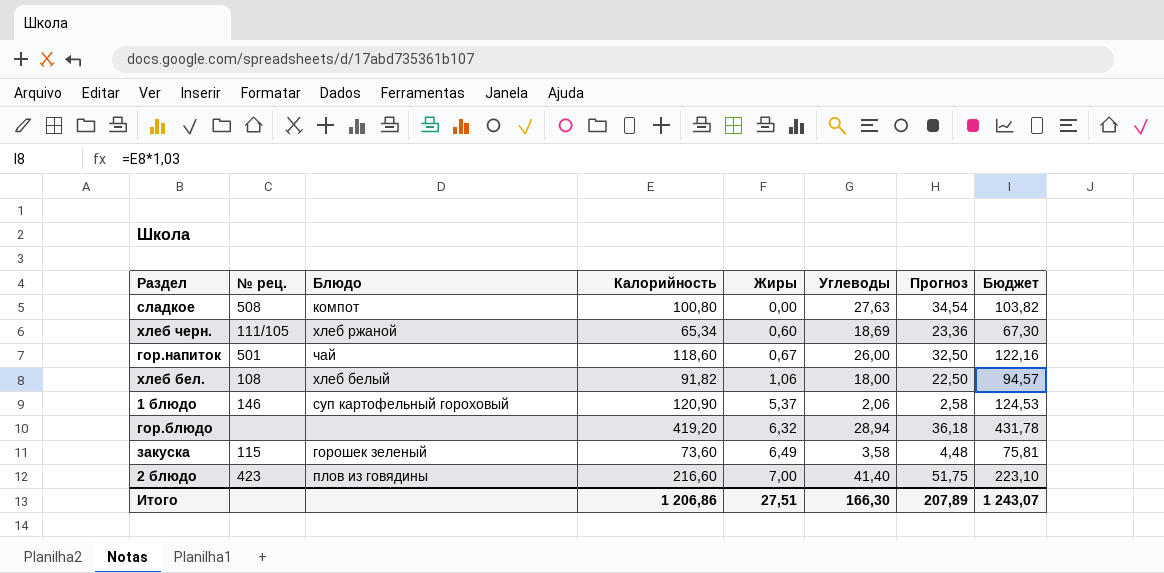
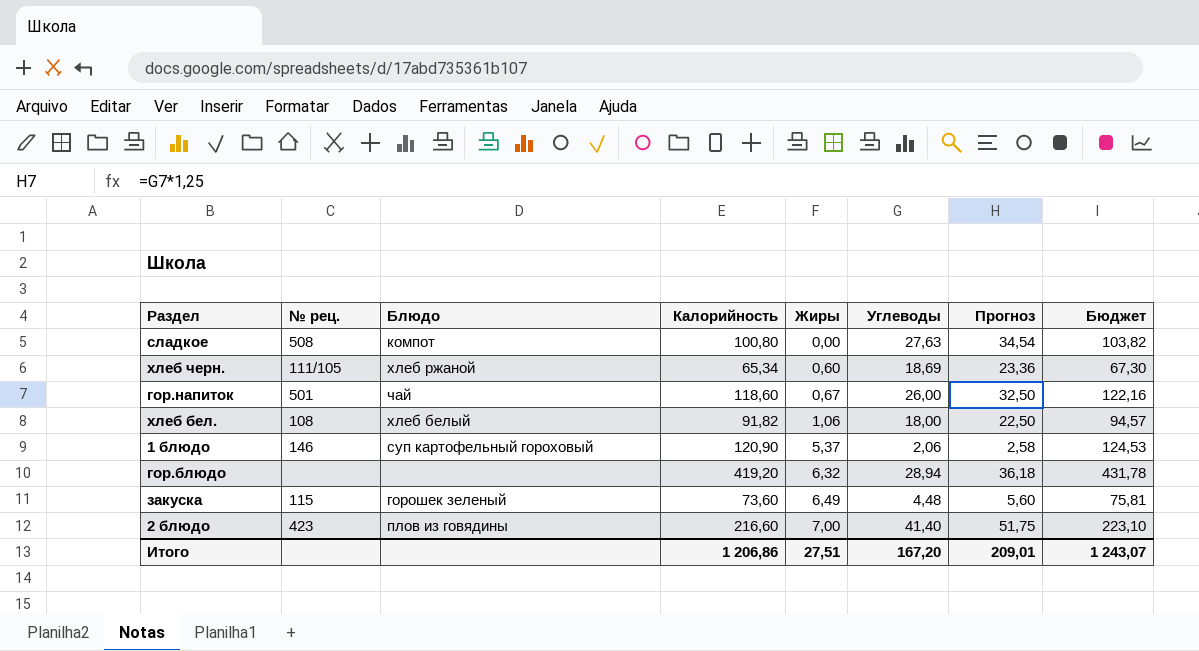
закуска | Углеводы: 3,58 -> 4,48
закуска | Прогноз: 4,48 -> 5,60
Итого | Углеводы: 166,30 -> 167,20
Итого | Прогноз: 207,89 -> 209,01

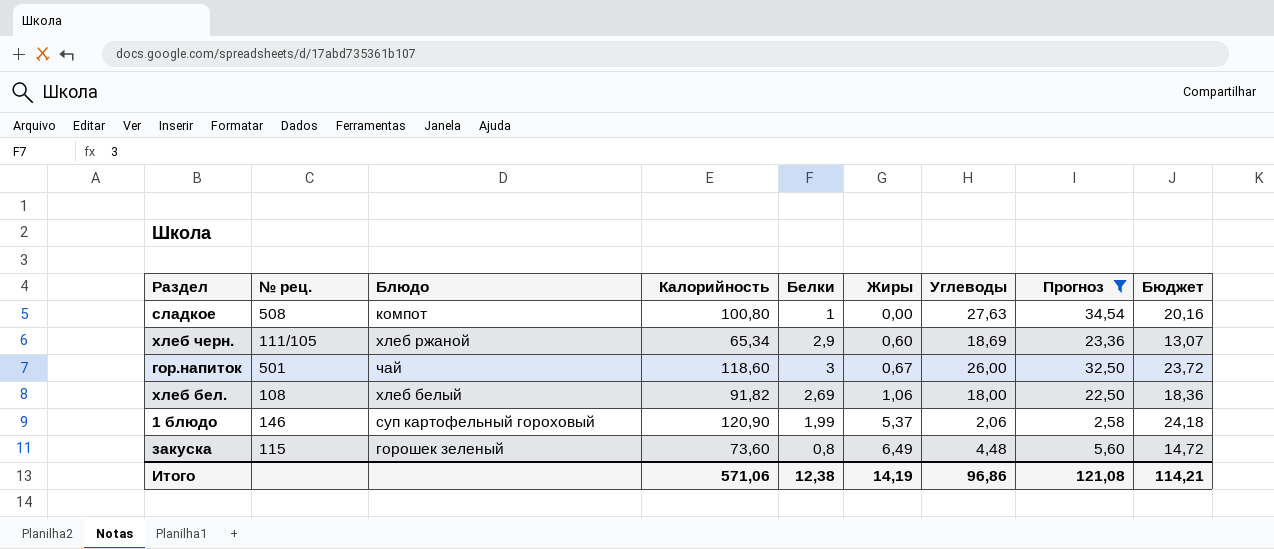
filter: none -> Прогноз <= 34,54
column Белки | position: none -> 5
column Бюджет | formula: [Калорийность] * 1,03 -> [Калорийность] * 0,2
Итого | Калорийность: 1 206,86 -> 571,06
Итого | Жиры: 27,51 -> 14,19
Итого | Углеводы: 167,20 -> 96,86
Итого | Прогноз: 209,01 -> 121,08
Итого | Бюджет: 1 243,07 -> 114,21

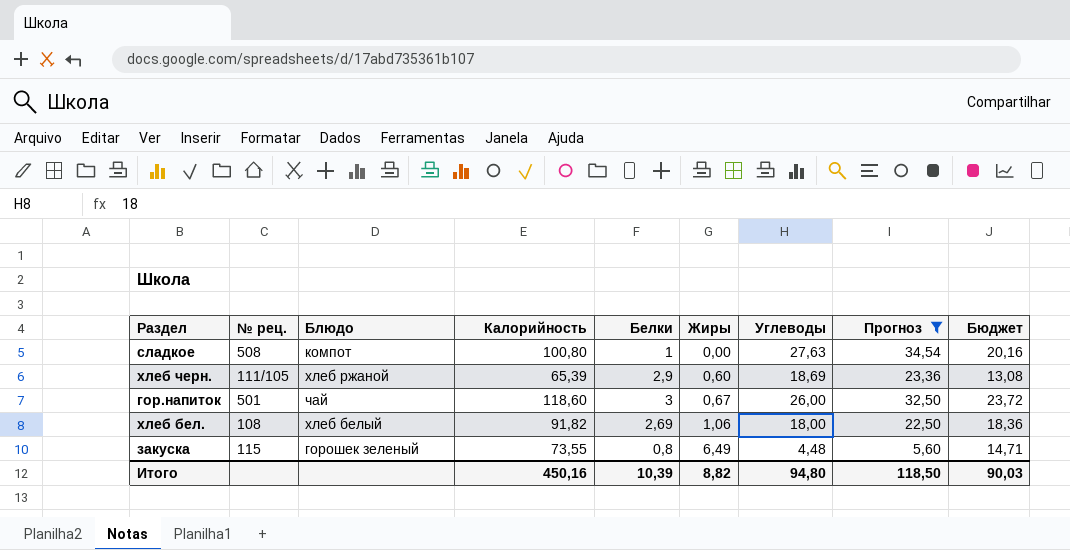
row 1 блюдо: 146 | суп картофельный гороховый | 120,90 | 1,99 | 5,37 | 2,06 | 2,58 | 24,18 -> none
хлеб черн. | Калорийность: 65,34 -> 65,39
хлеб черн. | Бюджет: 13,07 -> 13,08
закуска | Калорийность: 73,60 -> 73,55
закуска | Бюджет: 14,72 -> 14,71
Итого | Калорийность: 571,06 -> 450,16
Итого | Белки: 12,38 -> 10,39
Итого | Жиры: 14,19 -> 8,82
Итого | Углеводы: 96,86 -> 94,80
Итого | Прогноз: 121,08 -> 118,50
Итого | Бюджет: 114,21 -> 90,03

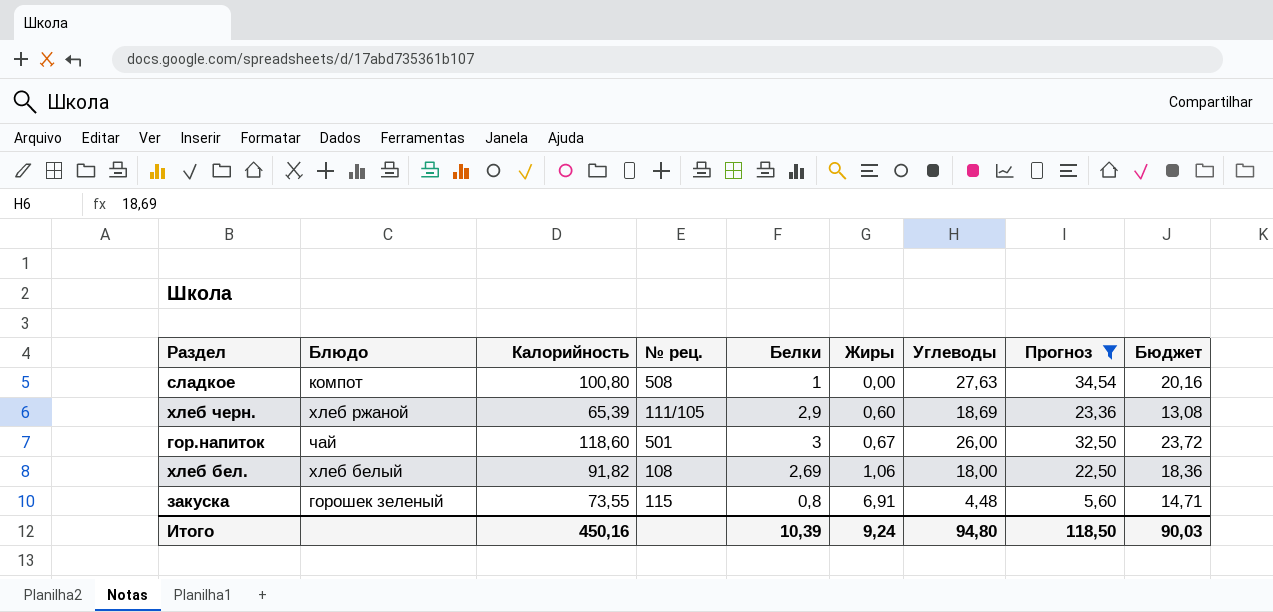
column № рец. | position: 2 -> 4
закуска | Жиры: 6,49 -> 6,91
Итого | Жиры: 8,82 -> 9,24

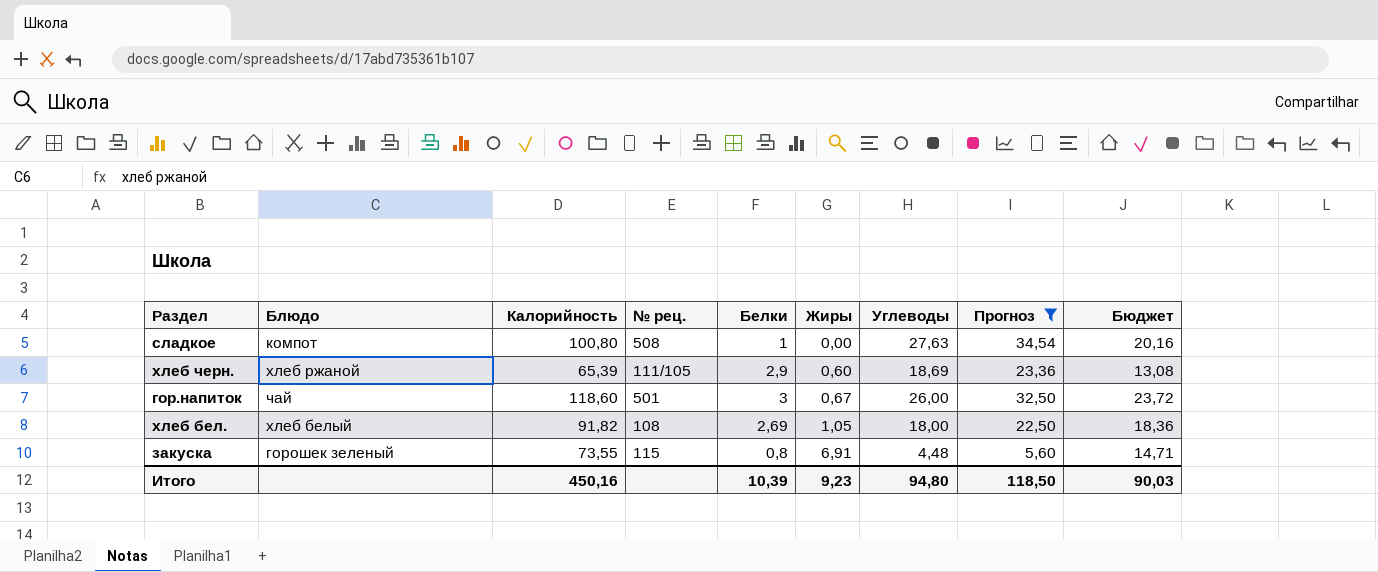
хлеб бел. | Жиры: 1,06 -> 1,05
Итого | Жиры: 9,24 -> 9,23

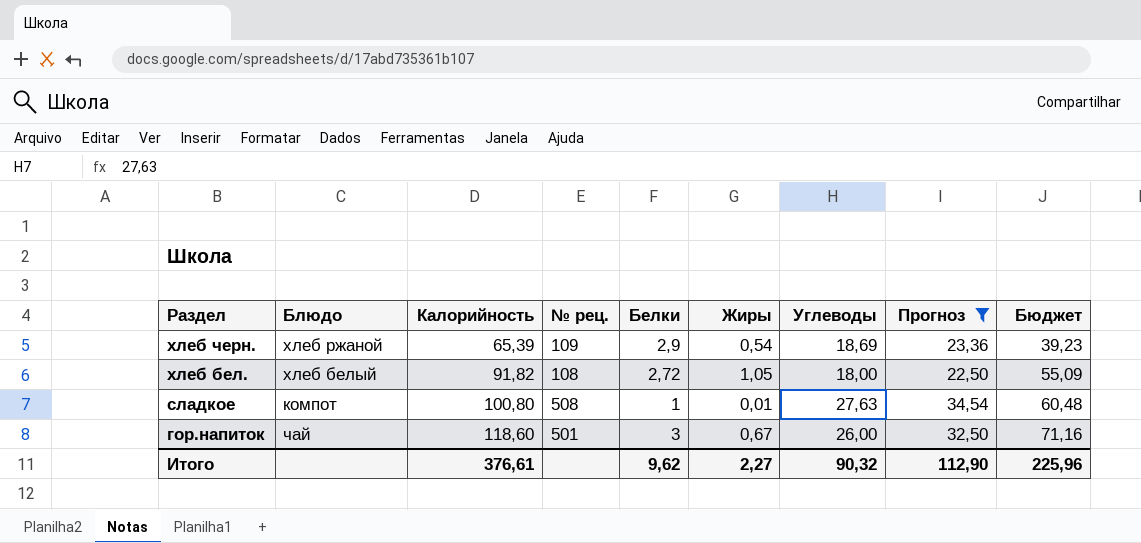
row order: Жиры ascending -> Раздел descending
column Бюджет | formula: [Калорийность] * 0,2 -> [Калорийность] * 0,6
row закуска: горошек зеленый | 73,55 | 115 | 0,8 | 6,91 | 4,48 | 5,60 | 14,71 -> none
хлеб черн. | № рец.: 111/105 -> 109
хлеб черн. | Жиры: 0,60 -> 0,54
хлеб бел. | Белки: 2,69 -> 2,72
сладкое | Жиры: 0,00 -> 0,01
Итого | Калорийность: 450,16 -> 376,61
Итого | Белки: 10,39 -> 9,62
Итого | Жиры: 9,23 -> 2,27
Итого | Углеводы: 94,80 -> 90,32
Итого | Прогноз: 118,50 -> 112,90
Итого | Бюджет: 90,03 -> 225,96

